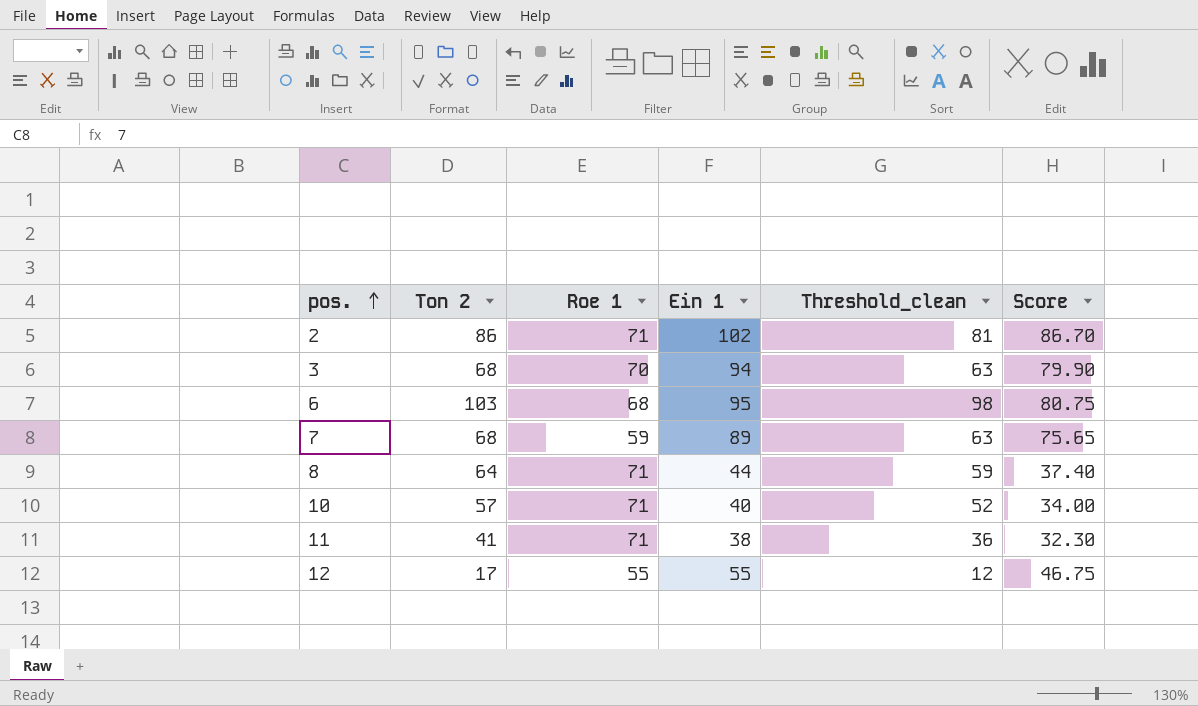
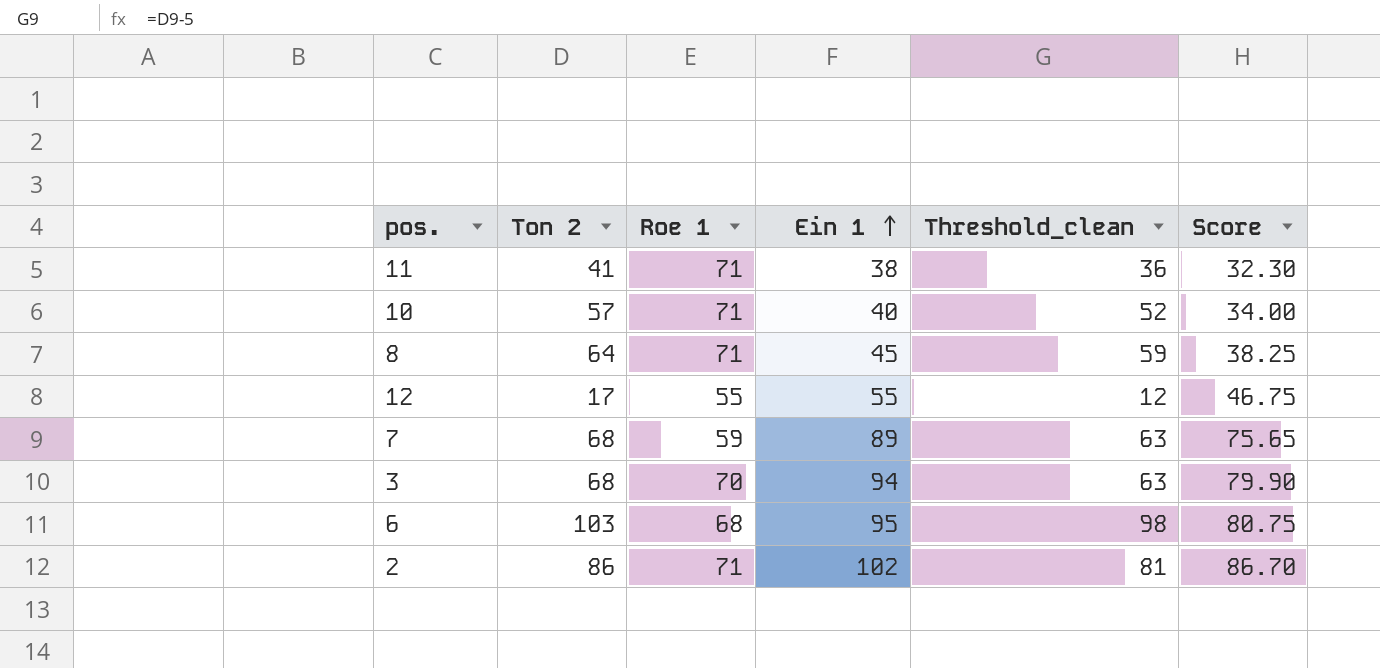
row order: pos. ascending -> Ein 1 ascending
8 | Ein 1: 44 -> 45
8 | Score: 37.40 -> 38.25

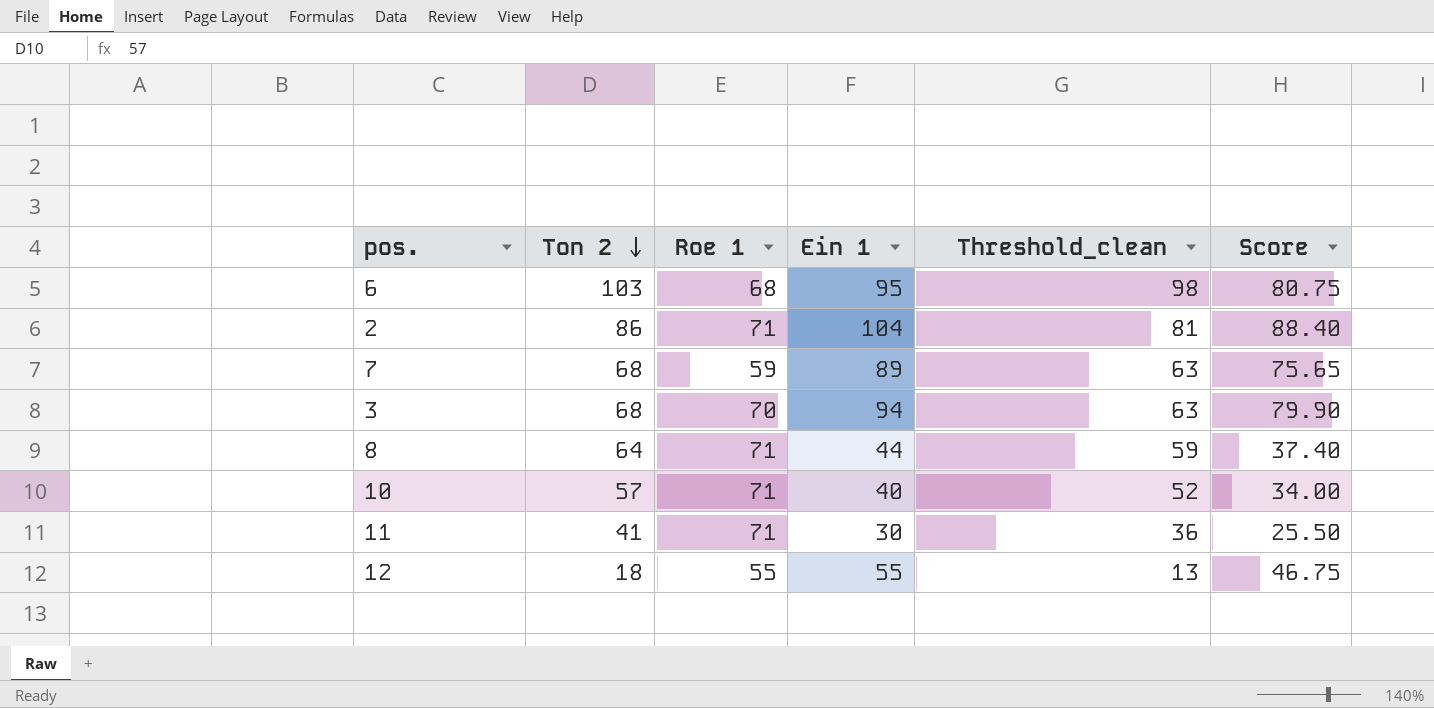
row order: Ein 1 ascending -> Ton 2 descending
2 | Ein 1: 102 -> 104
2 | Score: 86.70 -> 88.40
8 | Ein 1: 45 -> 44
8 | Score: 38.25 -> 37.40
11 | Ein 1: 38 -> 30
11 | Score: 32.30 -> 25.50
12 | Ton 2: 17 -> 18
12 | Threshold_clean: 12 -> 13

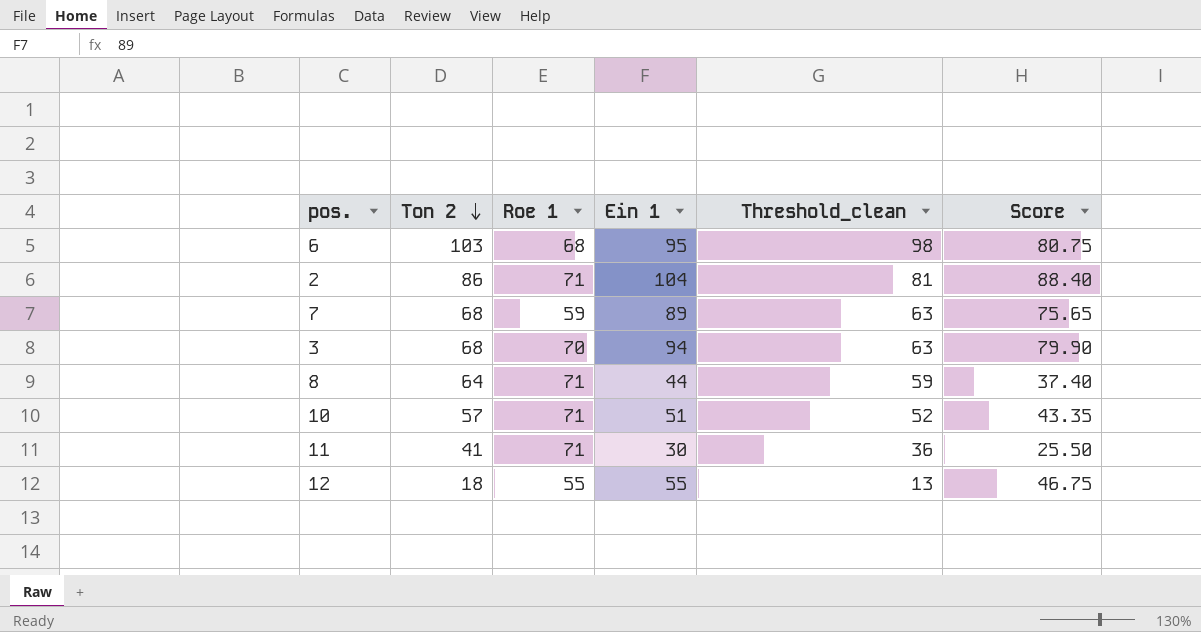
10 | Ein 1: 40 -> 51
10 | Score: 34.00 -> 43.35

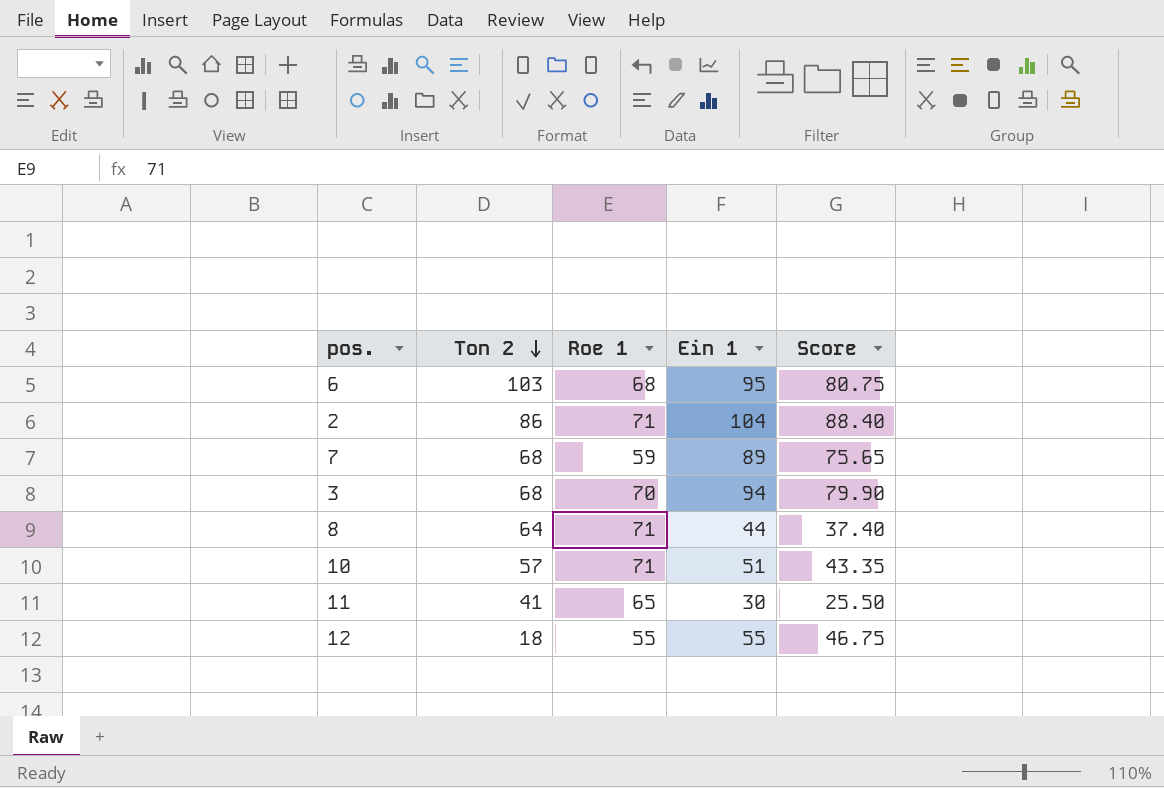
column Threshold_clean | formula: [Ton 2] - 5 -> none
11 | Roe 1: 71 -> 65

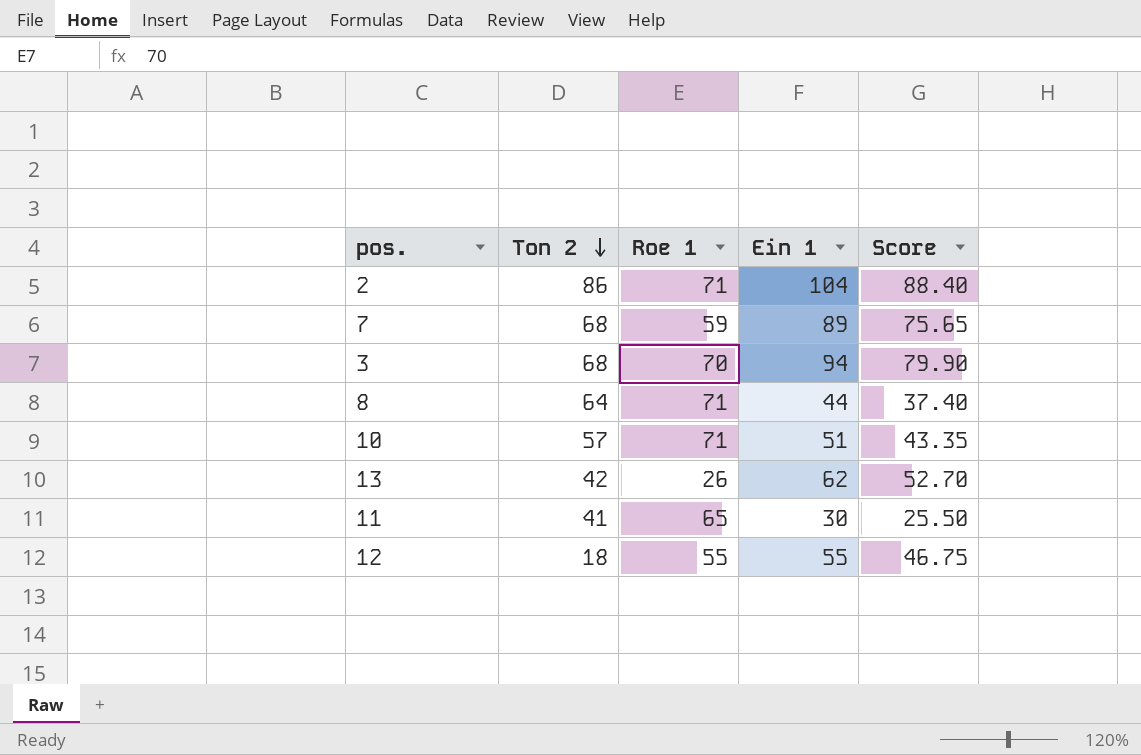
row 6: 103 | 68 | 95 | 80.75 -> none
row 13: none -> 42 | 26 | 62 | 52.70

